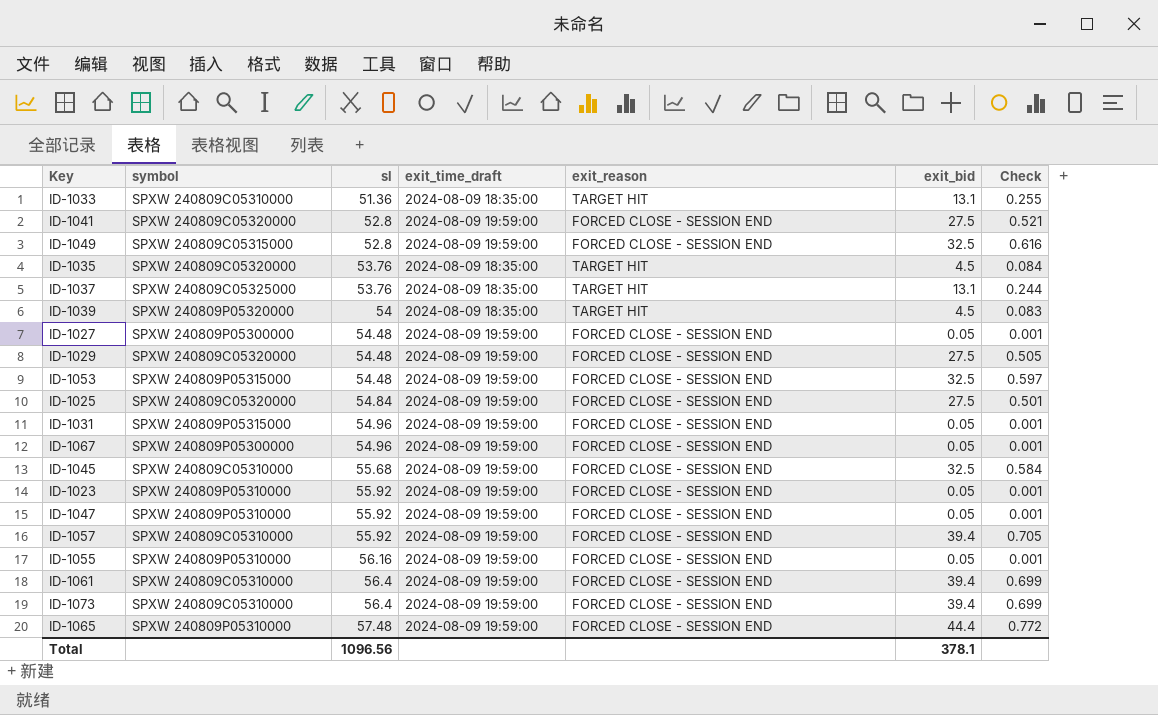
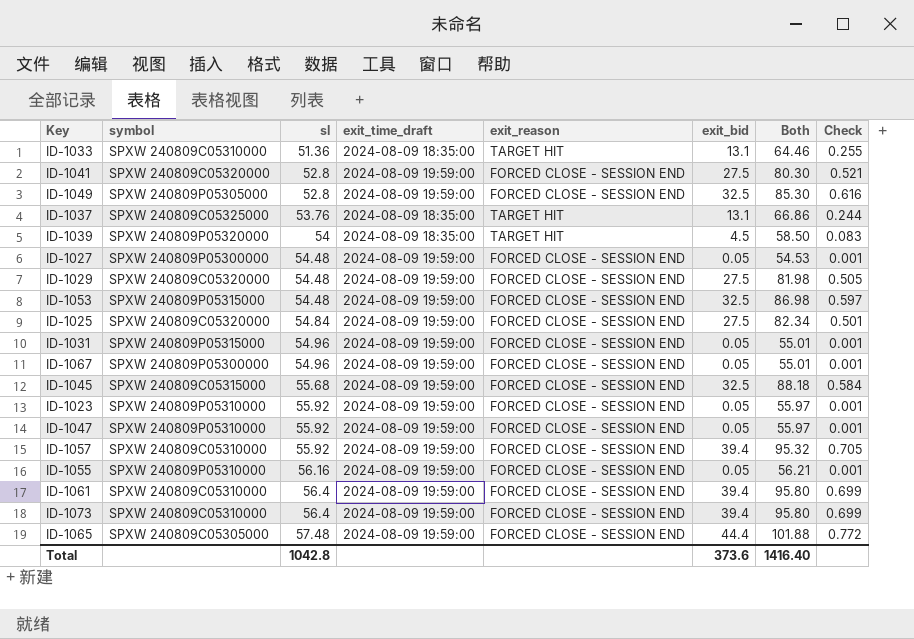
column Both | formula: none -> [sl] + [exit_bid]
row ID-1035: SPXW 240809C05320000 | 53.76 | 2024-08-09 18:35:00 | TARGET HIT | 4.5 | 0.084 -> none
ID-1049 | symbol: SPXW 240809C05315000 -> SPXW 240809P05305000
ID-1045 | symbol: SPXW 240809C05310000 -> SPXW 240809C05315000
ID-1065 | symbol: SPXW 240809P05310000 -> SPXW 240809C05305000
Total | sl: 1096.56 -> 1042.8
Total | exit_bid: 378.1 -> 373.6

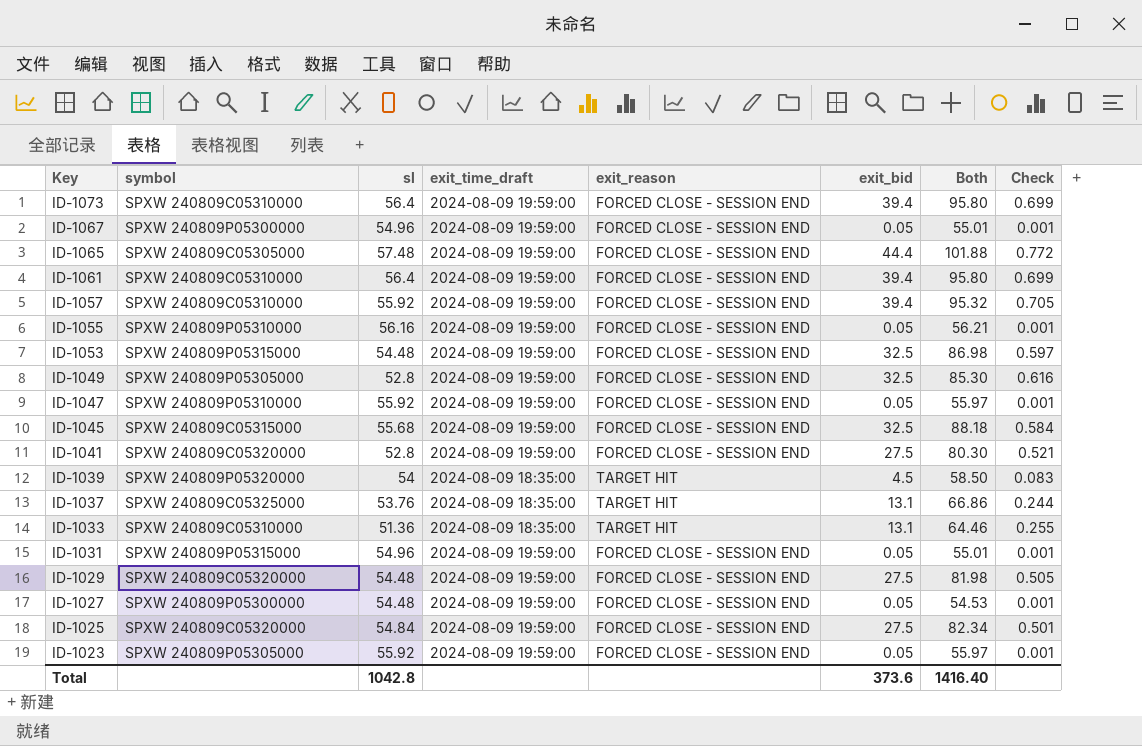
row order: sl ascending -> Key descending
ID-1023 | symbol: SPXW 240809P05310000 -> SPXW 240809P05305000

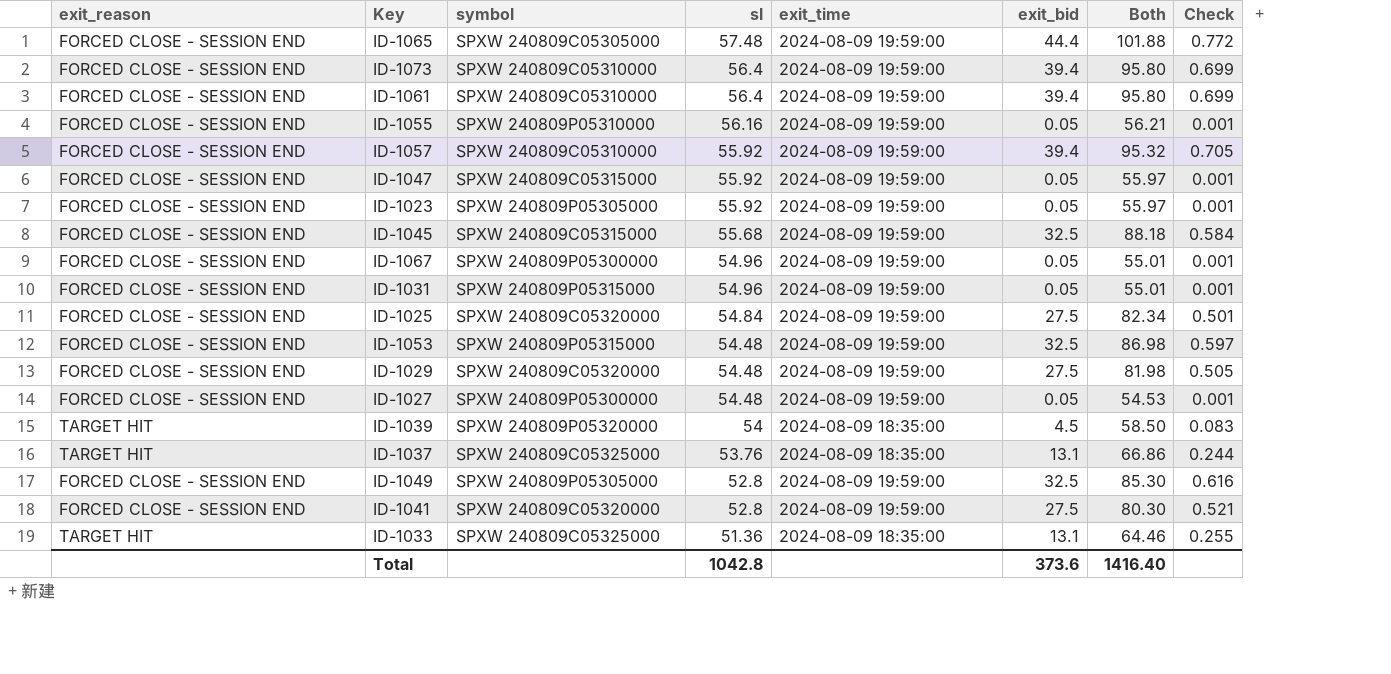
row order: Key descending -> sl descending
column exit_reason | position: 5 -> 1
column name: exit_time_draft -> exit_time
ID-1047 | symbol: SPXW 240809P05310000 -> SPXW 240809C05315000
ID-1033 | symbol: SPXW 240809C05310000 -> SPXW 240809C05325000

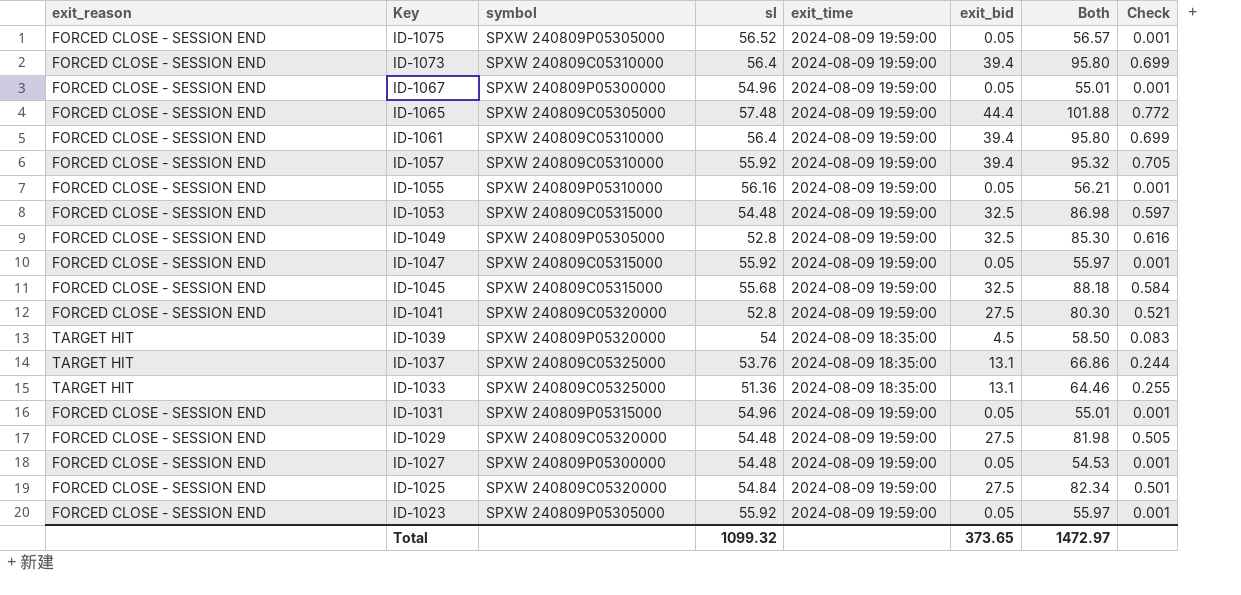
row order: sl descending -> Key descending
row ID-1075: none -> FORCED CLOSE - SESSION END | SPXW 240809P05305000 | 56.52 | 2024-08-09 19:59:00 | 0.05 | 56.57 | 0.001
ID-1053 | symbol: SPXW 240809P05315000 -> SPXW 240809C05315000
Total | sl: 1042.8 -> 1099.32
Total | exit_bid: 373.6 -> 373.65
Total | Both: 1416.40 -> 1472.97

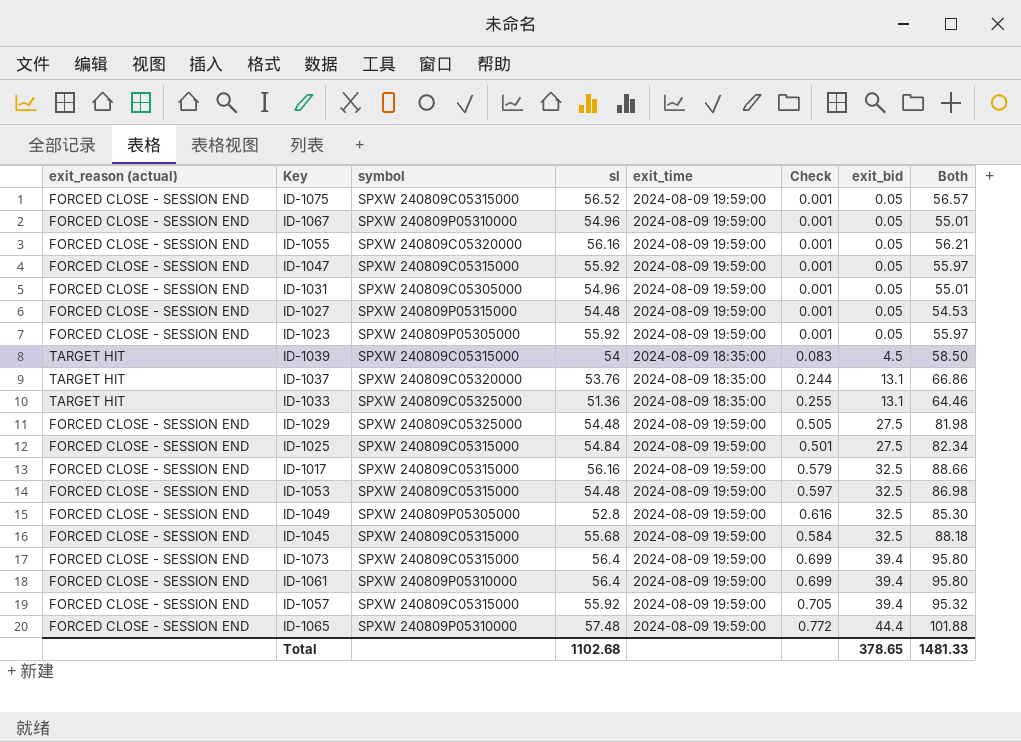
row order: Key descending -> exit_bid ascending
column name: exit_reason -> exit_reason (actual)
column Check | position: 8 -> 6
row ID-1041: FORCED CLOSE - SESSION END | SPXW 240809C05320000 | 52.8 | 2024-08-09 19:59:00 | 27.5 | 80.30 | 0.521 -> none
ID-1075 | symbol: SPXW 240809P05305000 -> SPXW 240809C05315000
ID-1067 | symbol: SPXW 240809P05300000 -> SPXW 240809P05310000
ID-1055 | symbol: SPXW 240809P05310000 -> SPXW 240809C05320000
ID-1031 | symbol: SPXW 240809P05315000 -> SPXW 240809C05305000
ID-1027 | symbol: SPXW 240809P05300000 -> SPXW 240809P05315000
ID-1039 | symbol: SPXW 240809P05320000 -> SPXW 240809C05315000
ID-1037 | symbol: SPXW 240809C05325000 -> SPXW 240809C05320000
ID-1029 | symbol: SPXW 240809C05320000 -> SPXW 240809C05325000
ID-1025 | symbol: SPXW 240809C05320000 -> SPXW 240809C05315000
row ID-1017: none -> FORCED CLOSE - SESSION END | SPXW 240809C05315000 | 56.16 | 2024-08-09 19:59:00 | 0.579 | 32.5 | 88.66
ID-1073 | symbol: SPXW 240809C05310000 -> SPXW 240809C05315000
ID-1061 | symbol: SPXW 240809C05310000 -> SPXW 240809P05310000
ID-1057 | symbol: SPXW 240809C05310000 -> SPXW 240809C05315000
ID-1065 | symbol: SPXW 240809C05305000 -> SPXW 240809P05310000
Total | sl: 1099.32 -> 1102.68
Total | exit_bid: 373.65 -> 378.65
Total | Both: 1472.97 -> 1481.33

